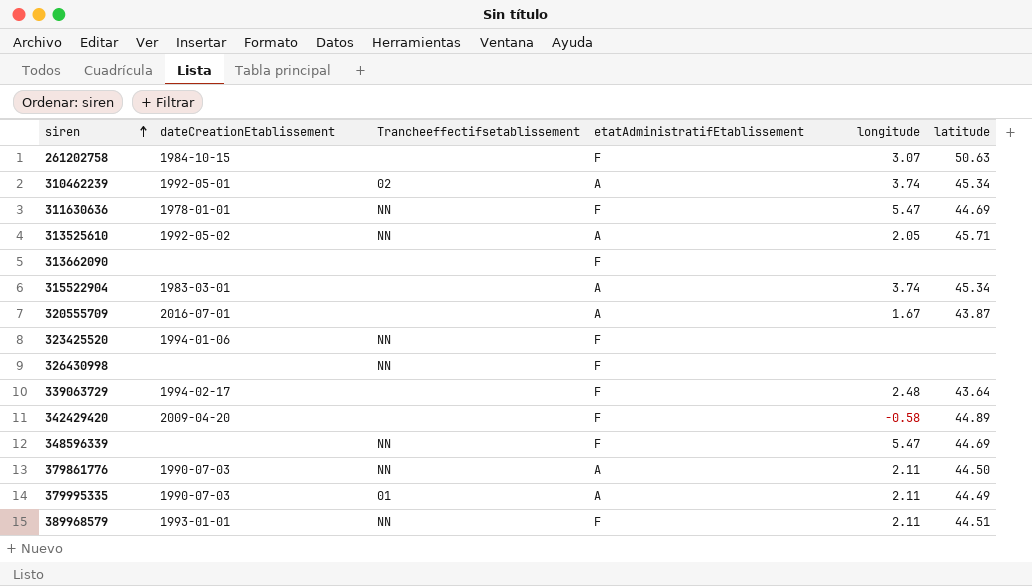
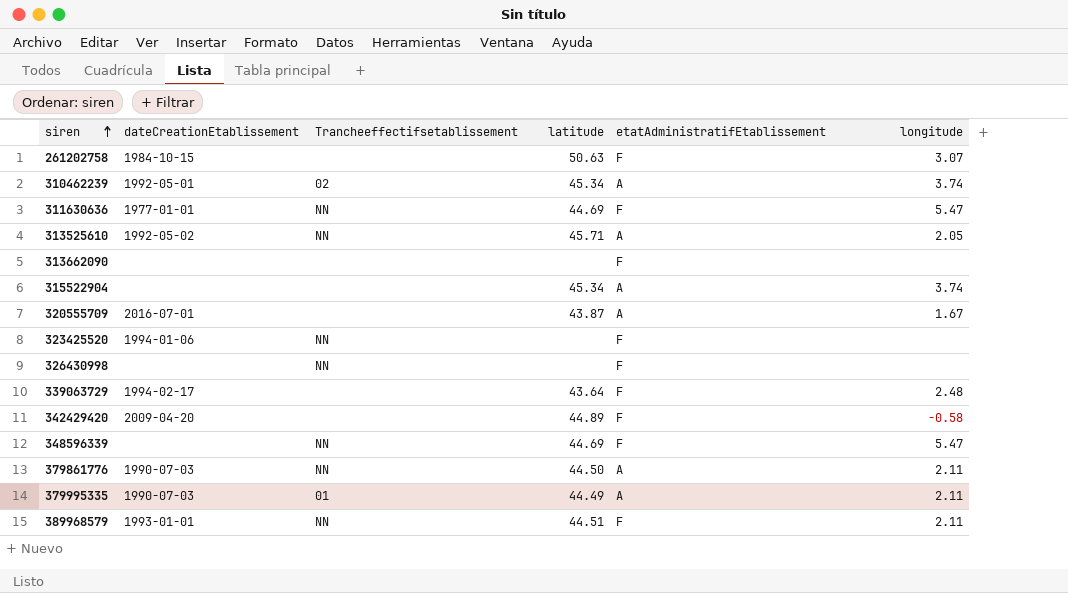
column latitude | position: 6 -> 4
311630636 | dateCreationEtablissement: 1978-01-01 -> 1977-01-01
315522904 | dateCreationEtablissement: 1983-03-01 -> none

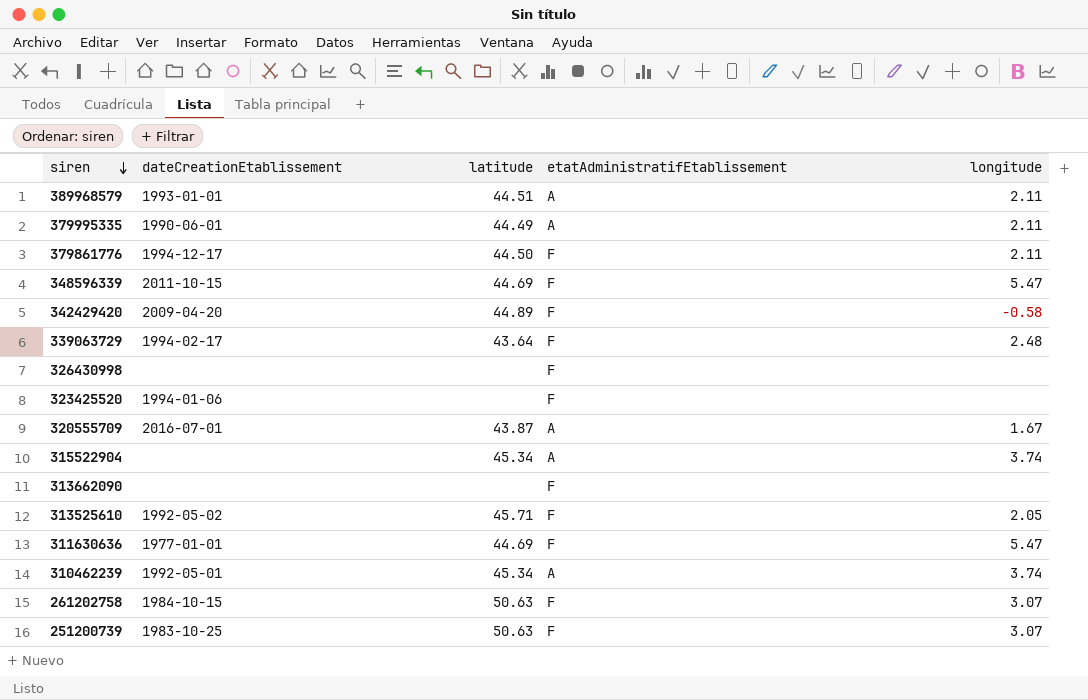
row order: siren ascending -> siren descending
column Trancheeffectifsetablissement | position: 3 -> none
389968579 | etatAdministratifEtablissement: F -> A
379995335 | dateCreationEtablissement: 1990-07-03 -> 1990-06-01
379861776 | dateCreationEtablissement: 1990-07-03 -> 1994-12-17
379861776 | etatAdministratifEtablissement: A -> F
348596339 | dateCreationEtablissement: none -> 2011-10-15
313525610 | etatAdministratifEtablissement: A -> F
row 251200739: none -> 1983-10-25 | 50.63 | F | 3.07

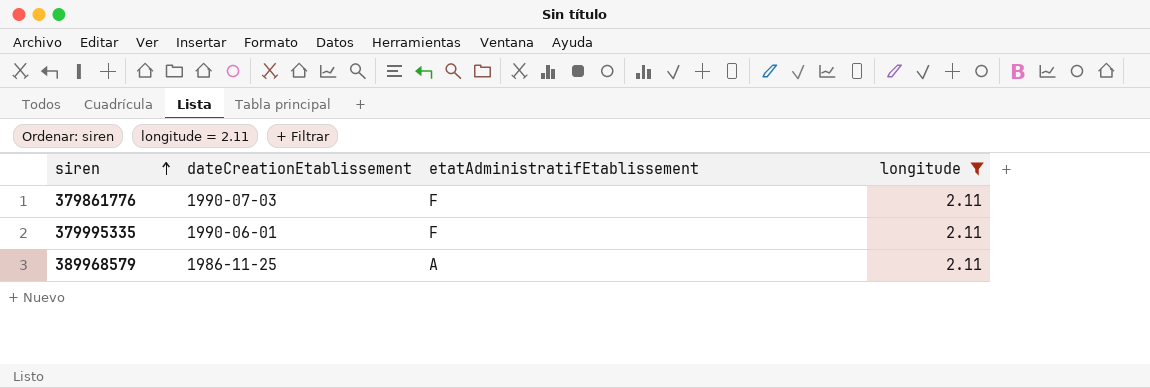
filter: none -> longitude = 2.11
row order: siren descending -> siren ascending
column latitude | position: 3 -> none
379861776 | dateCreationEtablissement: 1994-12-17 -> 1990-07-03
379995335 | etatAdministratifEtablissement: A -> F
389968579 | dateCreationEtablissement: 1993-01-01 -> 1986-11-25

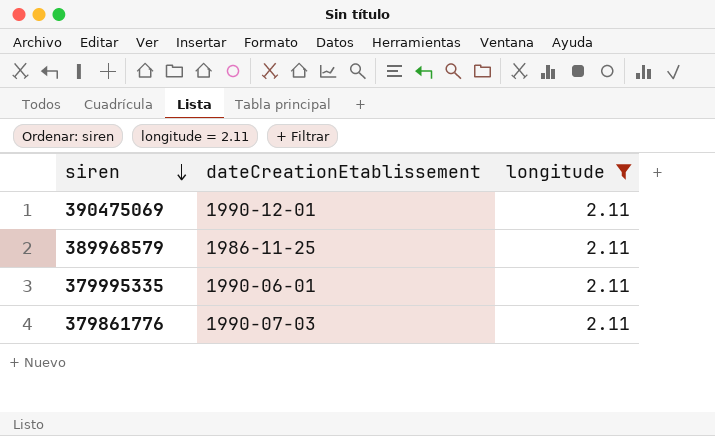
row order: siren ascending -> siren descending
column etatAdministratifEtablissement | position: 3 -> none
row 390475069: none -> 1990-12-01 | 2.11

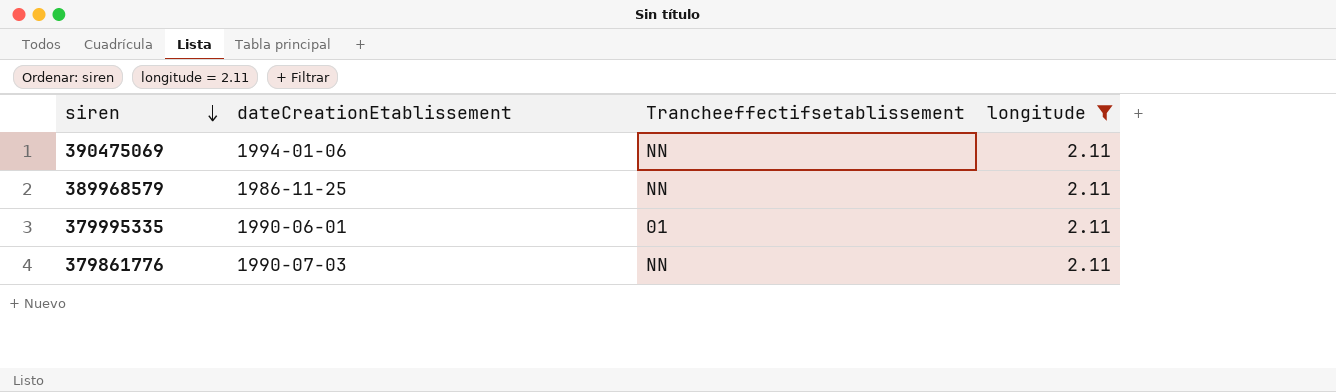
column Trancheeffectifsetablissement | position: none -> 3
390475069 | dateCreationEtablissement: 1990-12-01 -> 1994-01-06

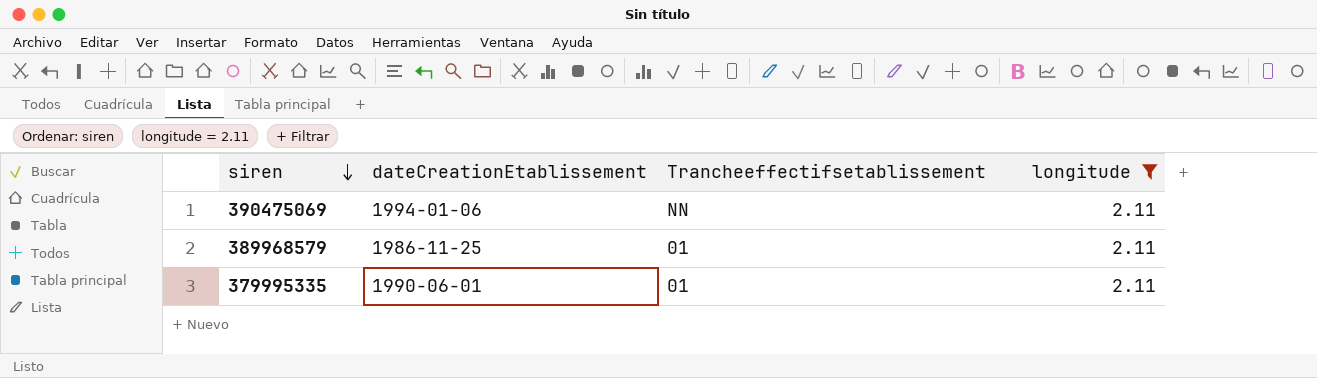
row 379861776: 1990-07-03 | NN | 2.11 -> none
389968579 | Trancheeffectifsetablissement: NN -> 01

